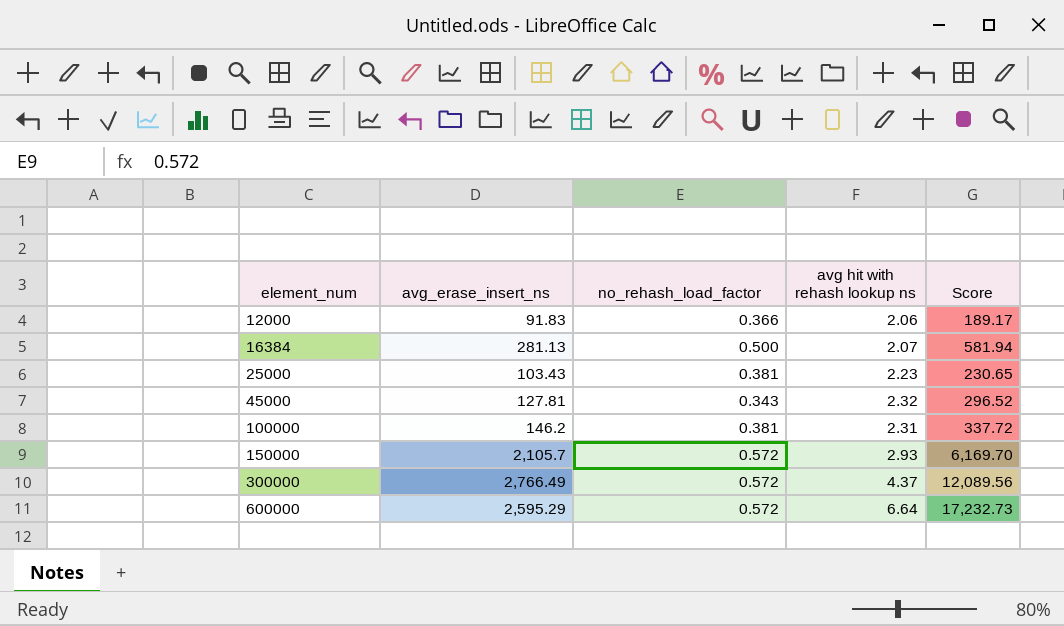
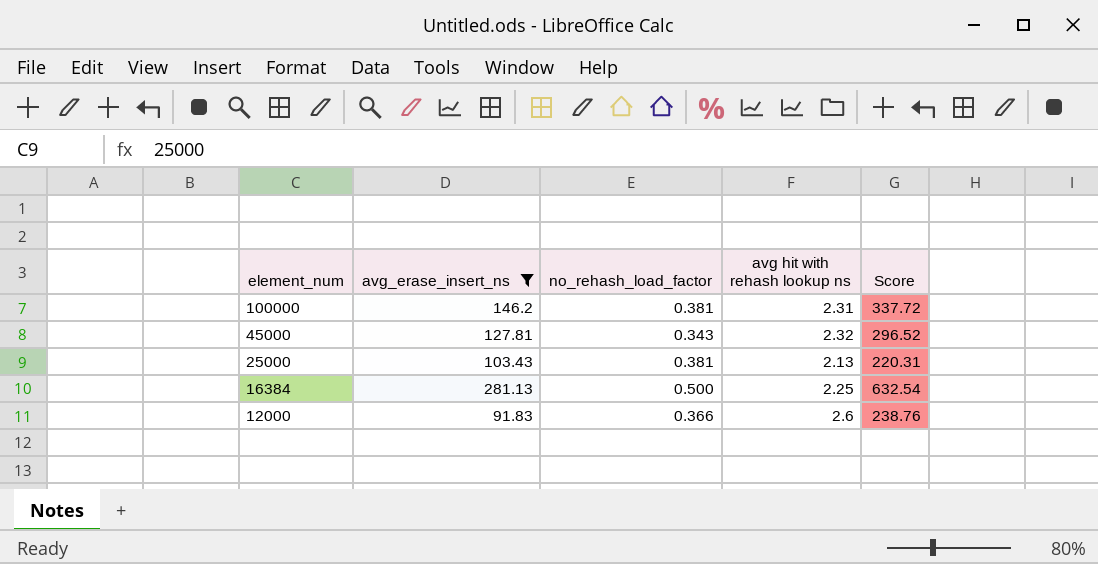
filter: none -> avg_erase_insert_ns <= 281.13
row order: element_num ascending -> element_num descending
25000 | avg hit with rehash lookup ns: 2.23 -> 2.13
25000 | Score: 230.65 -> 220.31
16384 | avg hit with rehash lookup ns: 2.07 -> 2.25
16384 | Score: 581.94 -> 632.54
12000 | avg hit with rehash lookup ns: 2.06 -> 2.6
12000 | Score: 189.17 -> 238.76

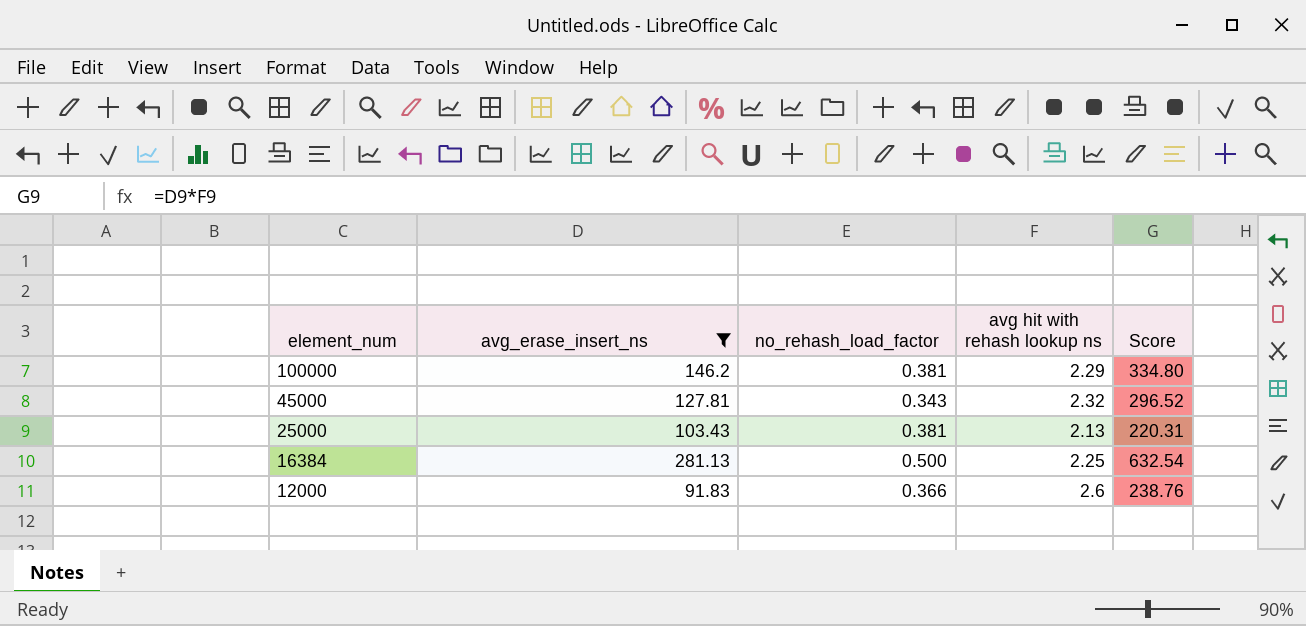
100000 | avg hit with rehash lookup ns: 2.31 -> 2.29
100000 | Score: 337.72 -> 334.80

